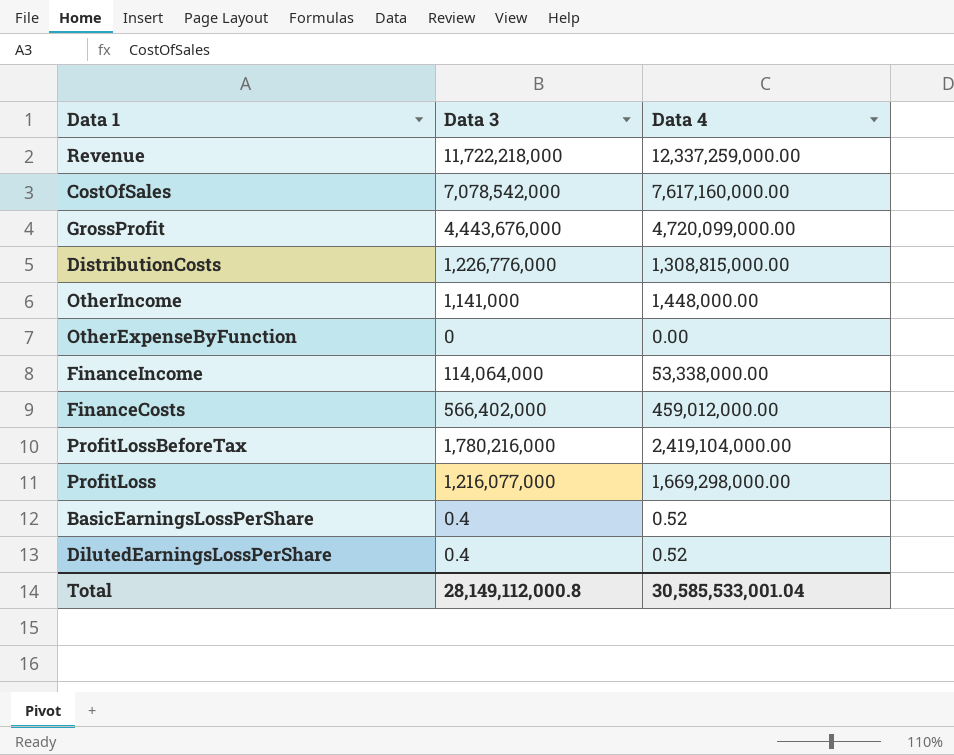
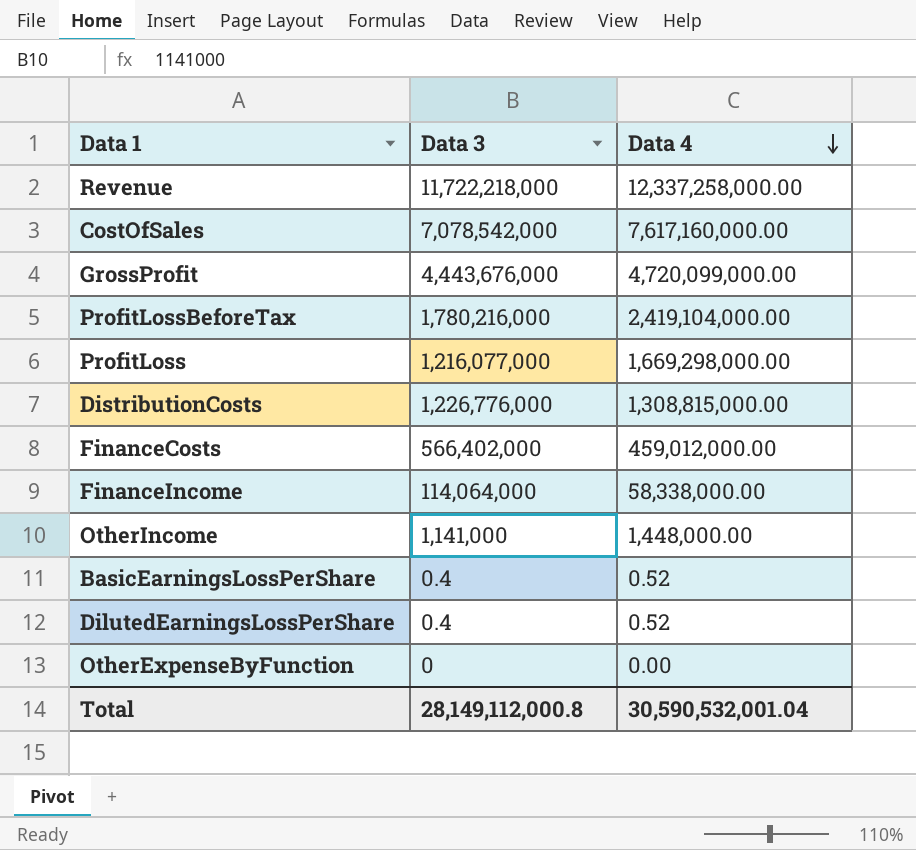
row order: none -> Data 4 descending
Revenue | Data 4: 12,337,259,000.00 -> 12,337,258,000.00
FinanceIncome | Data 4: 53,338,000.00 -> 58,338,000.00
Total | Data 4: 30,585,533,001.04 -> 30,590,532,001.04

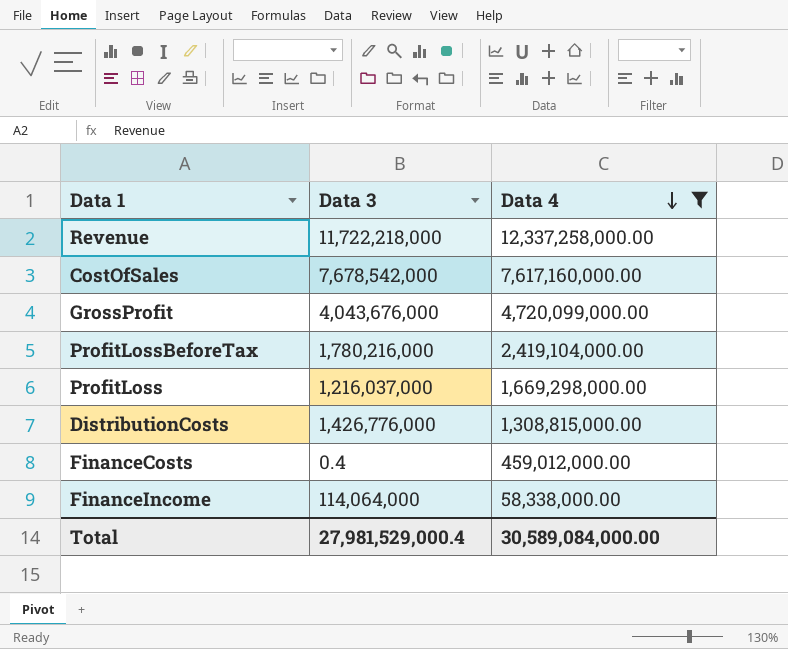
filter: none -> Data 4 >= 58,338,000.00
CostOfSales | Data 3: 7,078,542,000 -> 7,678,542,000
GrossProfit | Data 3: 4,443,676,000 -> 4,043,676,000
ProfitLoss | Data 3: 1,216,077,000 -> 1,216,037,000
DistributionCosts | Data 3: 1,226,776,000 -> 1,426,776,000
FinanceCosts | Data 3: 566,402,000 -> 0.4
Total | Data 3: 28,149,112,000.8 -> 27,981,529,000.4
Total | Data 4: 30,590,532,001.04 -> 30,589,084,000.00

